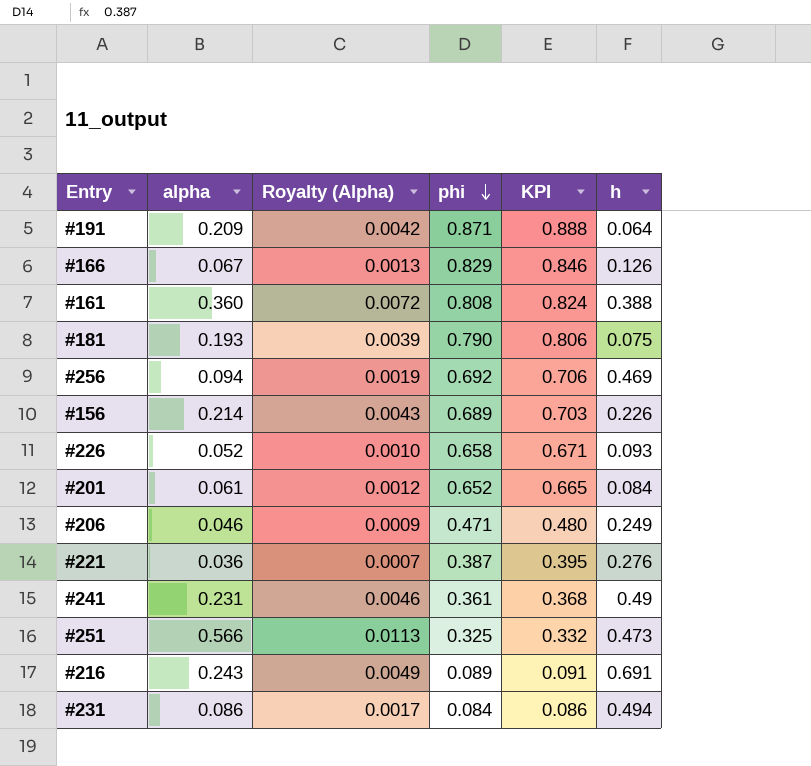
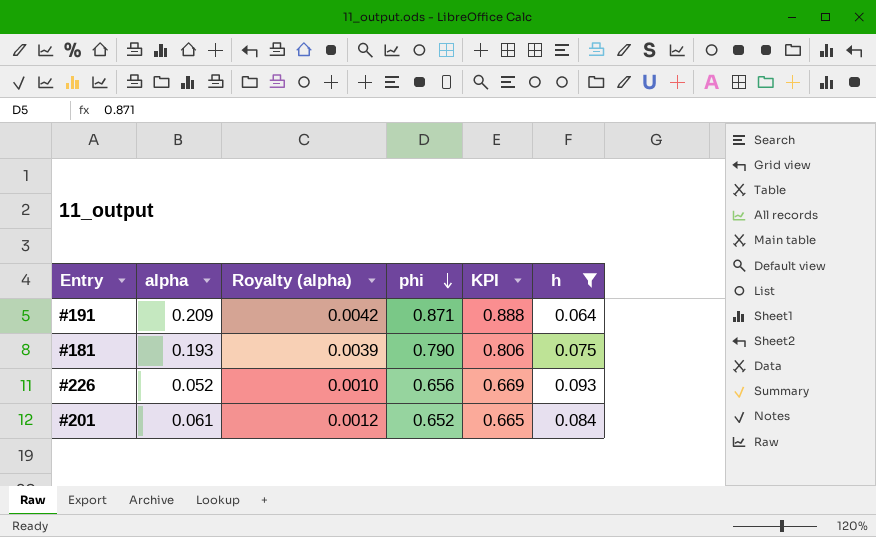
filter: none -> h <= 0.093
column name: Royalty (Alpha) -> Royalty (alpha)
#226 | phi: 0.658 -> 0.656
#226 | KPI: 0.671 -> 0.669

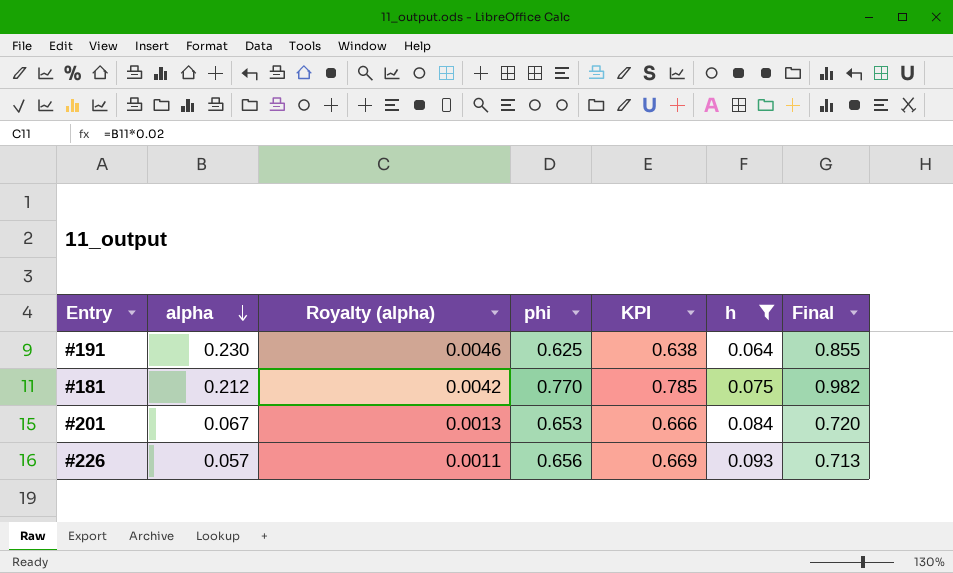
row order: phi descending -> alpha descending
column Final | formula: none -> [alpha] + [phi]
#191 | alpha: 0.209 -> 0.230
#191 | Royalty (alpha): 0.0042 -> 0.0046
#191 | phi: 0.871 -> 0.625
#191 | KPI: 0.888 -> 0.638
#181 | alpha: 0.193 -> 0.212
#181 | Royalty (alpha): 0.0039 -> 0.0042
#181 | phi: 0.790 -> 0.770
#181 | KPI: 0.806 -> 0.785
#201 | alpha: 0.061 -> 0.067
#201 | Royalty (alpha): 0.0012 -> 0.0013
#201 | phi: 0.652 -> 0.653
#201 | KPI: 0.665 -> 0.666
#226 | alpha: 0.052 -> 0.057
#226 | Royalty (alpha): 0.0010 -> 0.0011

